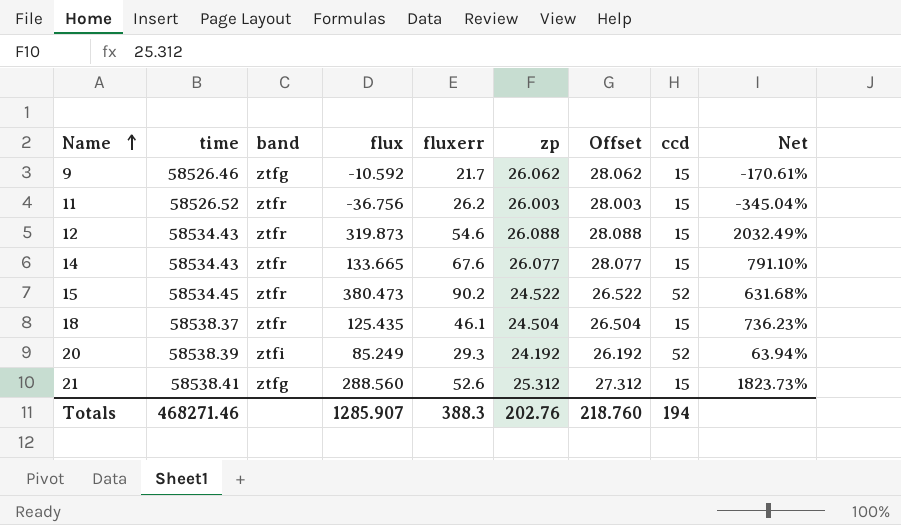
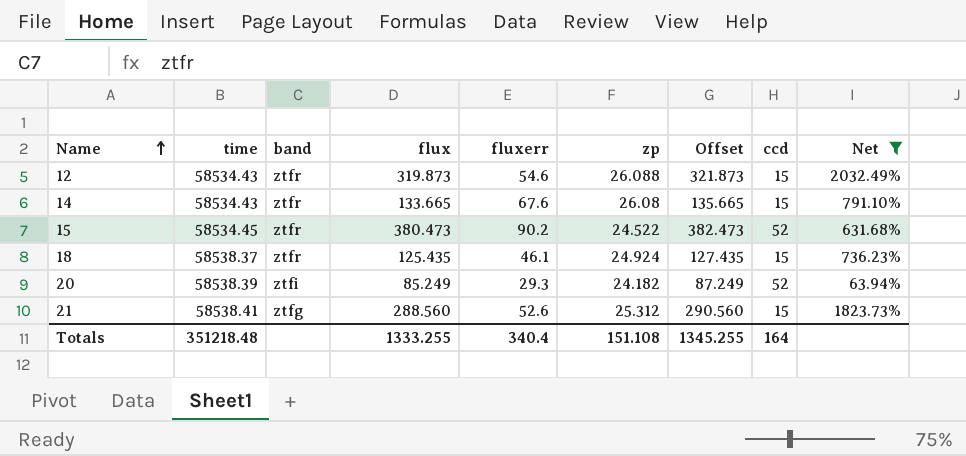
filter: none -> Net >= 63.94%
column Offset | formula: [zp] + 2 -> [flux] + 2
14 | zp: 26.077 -> 26.08
18 | zp: 24.504 -> 24.924
20 | zp: 24.192 -> 24.182
Totals | time: 468271.46 -> 351218.48
Totals | flux: 1285.907 -> 1333.255
Totals | fluxerr: 388.3 -> 340.4
Totals | zp: 202.76 -> 151.108
Totals | Offset: 218.760 -> 1345.255
Totals | ccd: 194 -> 164

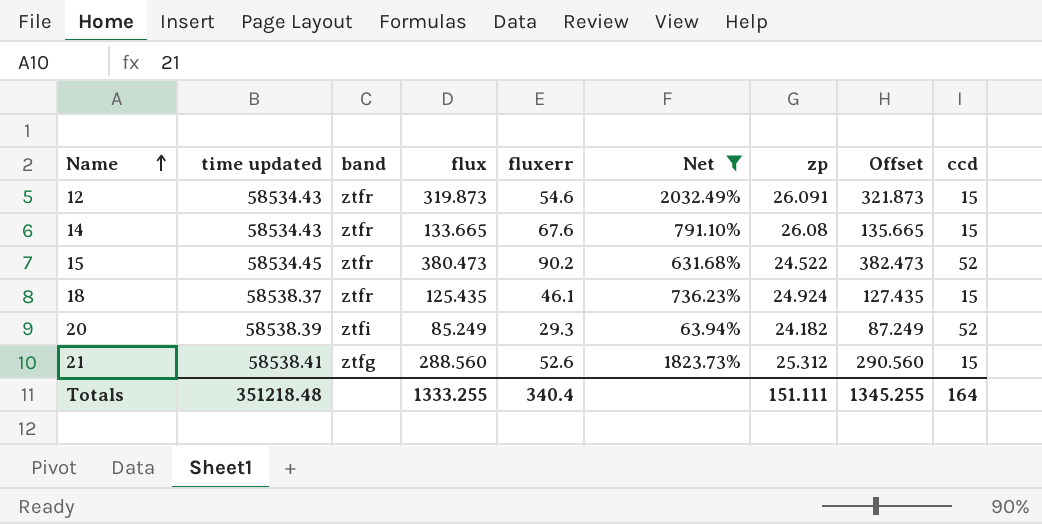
column name: time -> time updated
column Net | position: 9 -> 6
12 | zp: 26.088 -> 26.091
Totals | zp: 151.108 -> 151.111

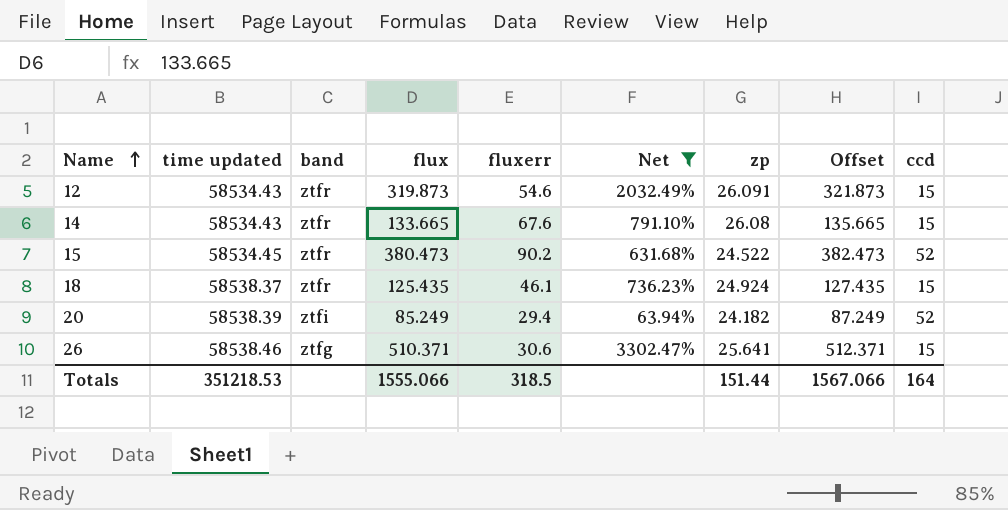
row 21: 58538.41 | ztfg | 288.560 | 52.6 | 1823.73% | 25.312 | 290.560 | 15 -> none
20 | fluxerr: 29.3 -> 29.4
row 26: none -> 58538.46 | ztfg | 510.371 | 30.6 | 3302.47% | 25.641 | 512.371 | 15
Totals | time updated: 351218.48 -> 351218.53
Totals | flux: 1333.255 -> 1555.066
Totals | fluxerr: 340.4 -> 318.5
Totals | zp: 151.111 -> 151.44
Totals | Offset: 1345.255 -> 1567.066

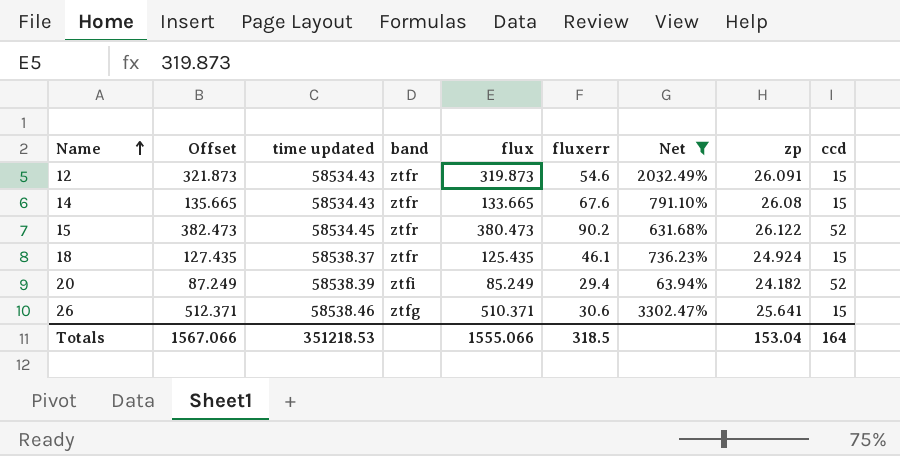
column Offset | position: 8 -> 2
15 | zp: 24.522 -> 26.122
Totals | zp: 151.44 -> 153.04

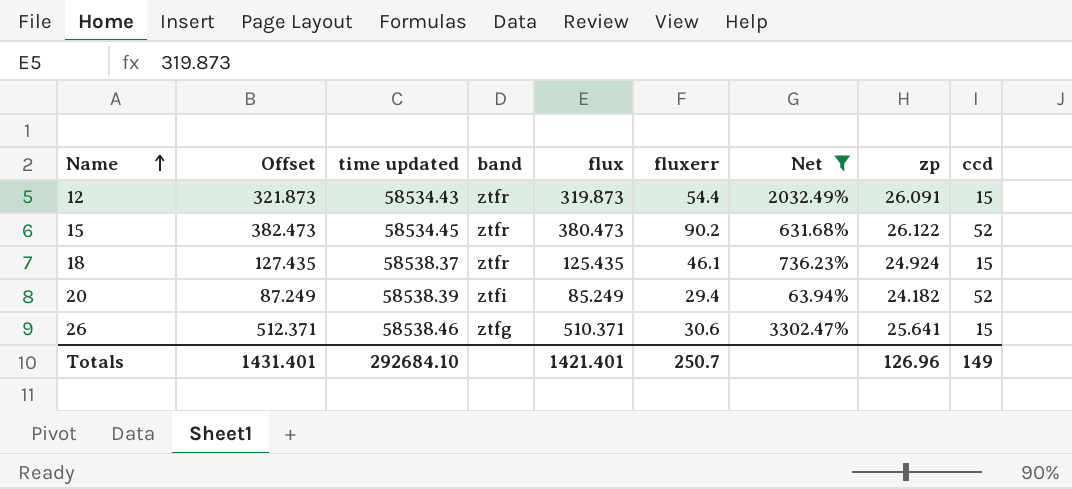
row 14: 135.665 | 58534.43 | ztfr | 133.665 | 67.6 | 791.10% | 26.08 | 15 -> none
12 | fluxerr: 54.6 -> 54.4
Totals | Offset: 1567.066 -> 1431.401
Totals | time updated: 351218.53 -> 292684.10
Totals | flux: 1555.066 -> 1421.401
Totals | fluxerr: 318.5 -> 250.7
Totals | zp: 153.04 -> 126.96
Totals | ccd: 164 -> 149

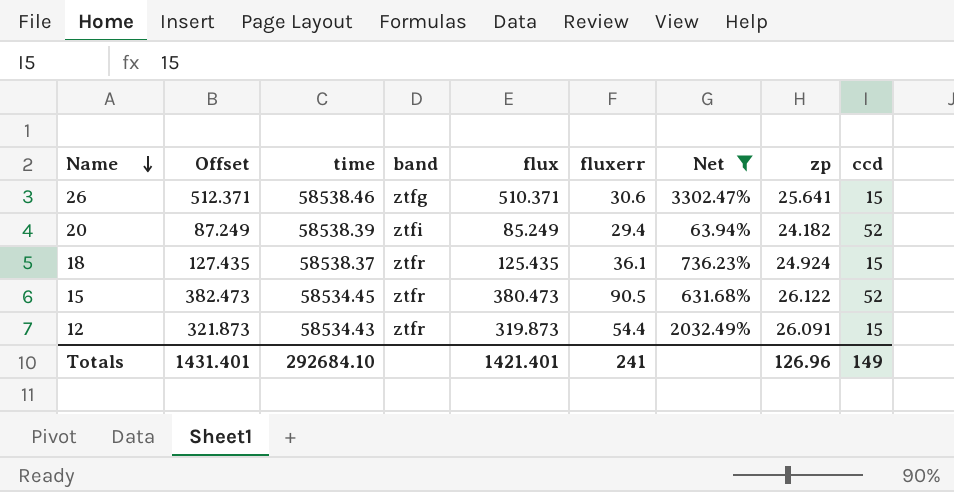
row order: Name ascending -> Name descending
column name: time updated -> time
18 | fluxerr: 46.1 -> 36.1
15 | fluxerr: 90.2 -> 90.5
Totals | fluxerr: 250.7 -> 241

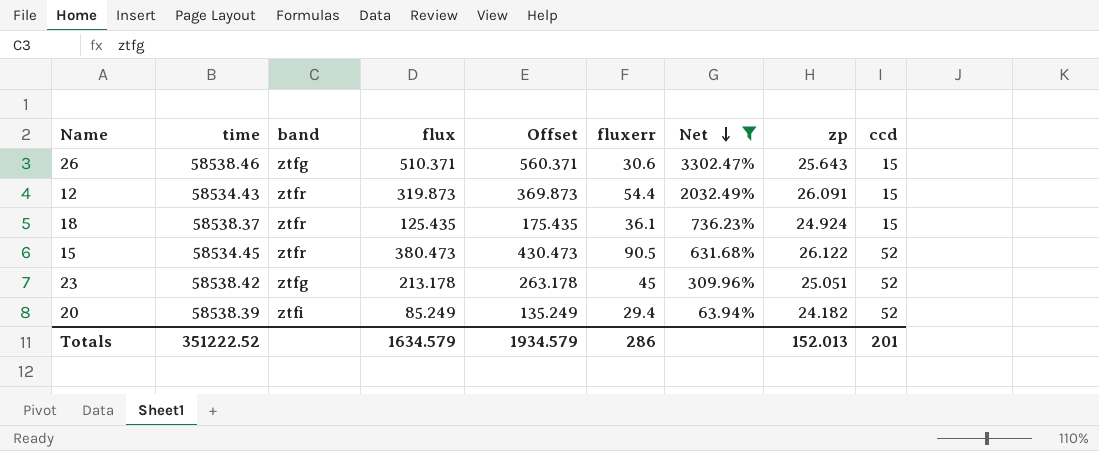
row order: Name descending -> Net descending
column Offset | formula: [flux] + 2 -> [flux] + 50
column Offset | position: 2 -> 5
26 | zp: 25.641 -> 25.643
row 23: none -> 58538.42 | ztfg | 213.178 | 263.178 | 45 | 309.96% | 25.051 | 52
Totals | time: 292684.10 -> 351222.52
Totals | flux: 1421.401 -> 1634.579
Totals | Offset: 1431.401 -> 1934.579
Totals | fluxerr: 241 -> 286
Totals | zp: 126.96 -> 152.013
Totals | ccd: 149 -> 201

